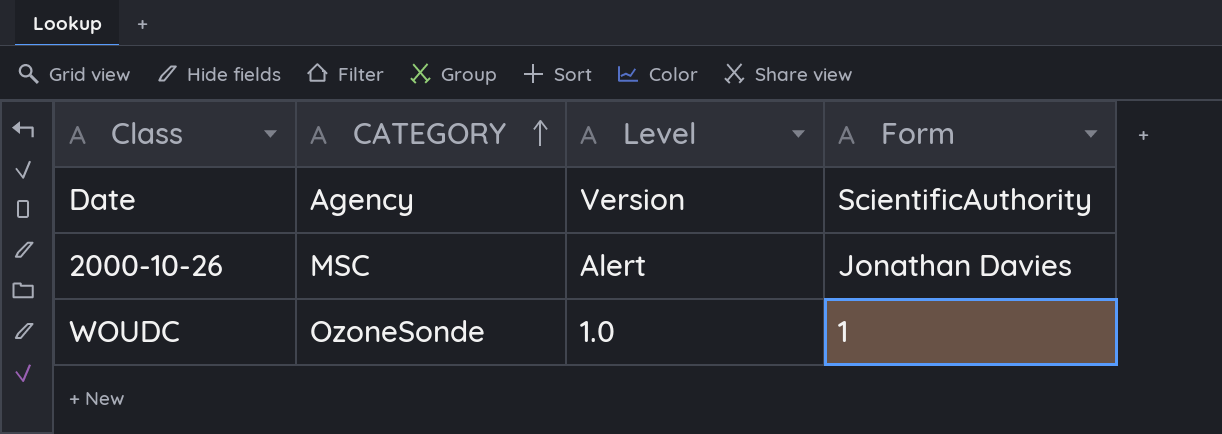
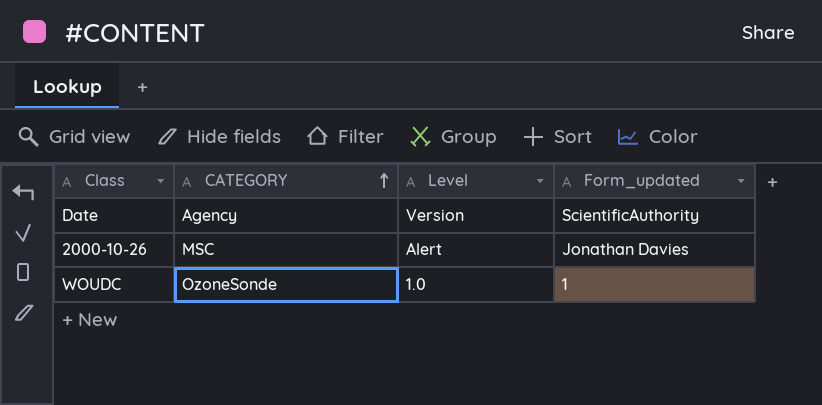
column name: Form -> Form_updated

